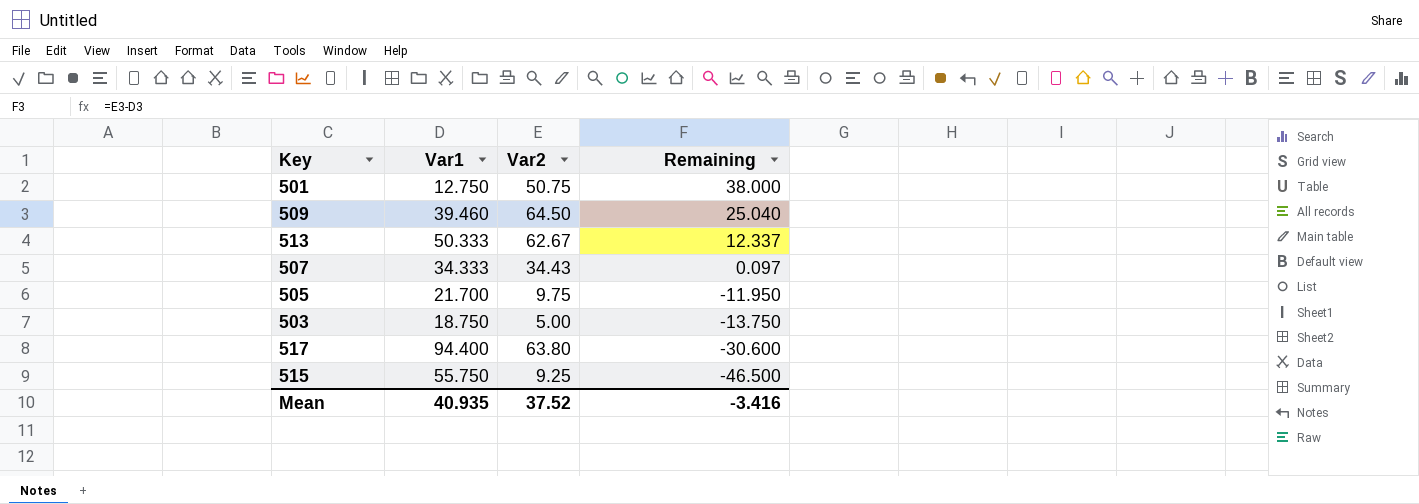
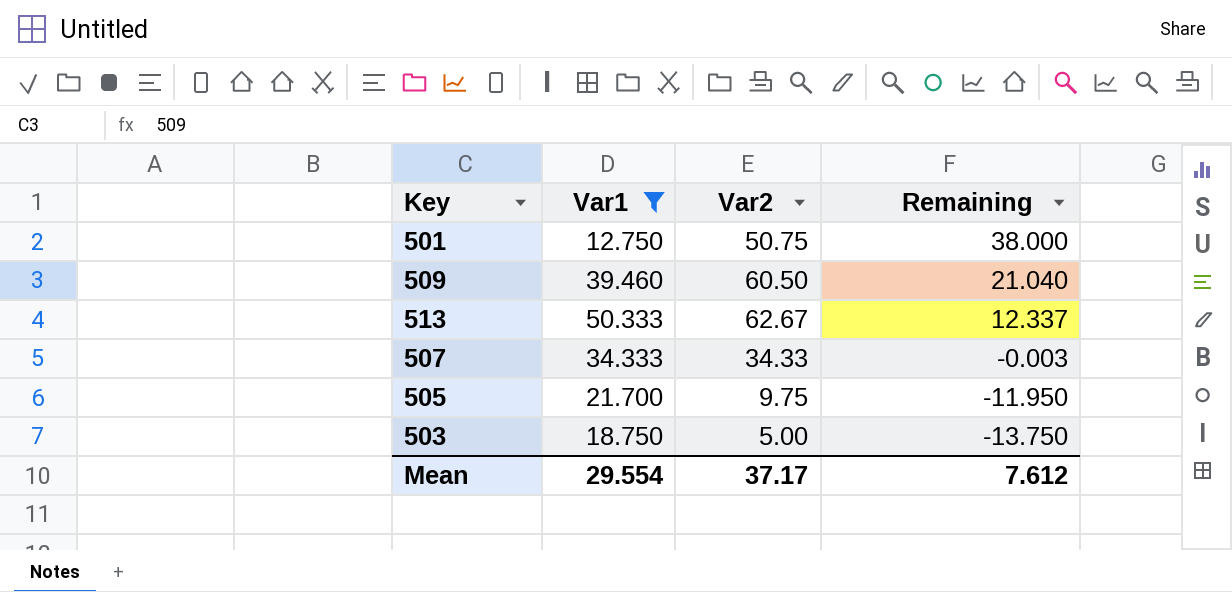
filter: none -> Var1 <= 50.333
509 | Var2: 64.50 -> 60.50
509 | Remaining: 25.040 -> 21.040
507 | Var2: 34.43 -> 34.33
507 | Remaining: 0.097 -> -0.003
Mean | Var1: 40.935 -> 29.554
Mean | Var2: 37.52 -> 37.17
Mean | Remaining: -3.416 -> 7.612

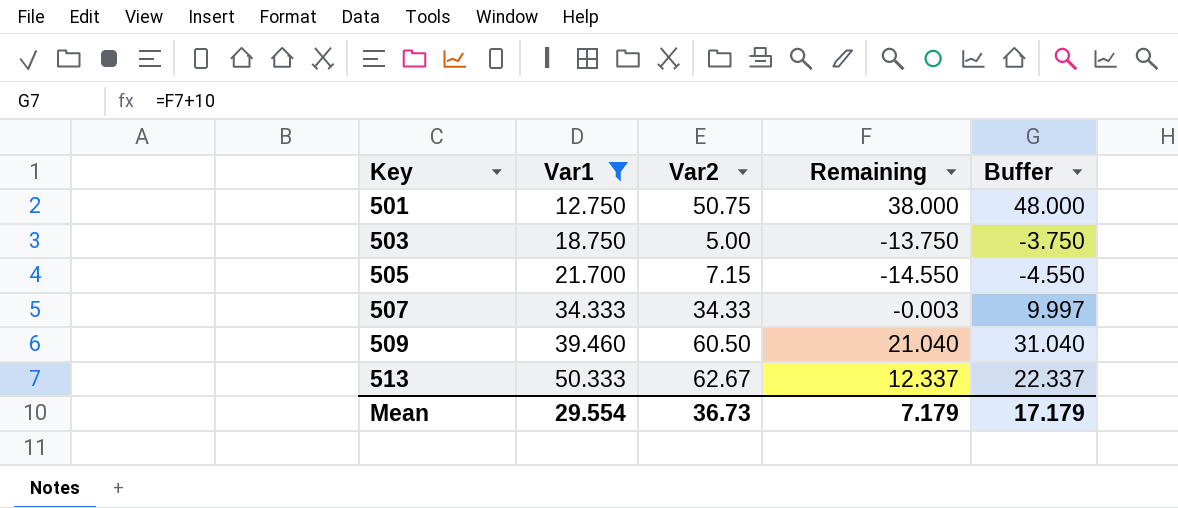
row order: Remaining descending -> Key ascending
column Buffer | formula: none -> [Remaining] + 10
505 | Var2: 9.75 -> 7.15
505 | Remaining: -11.950 -> -14.550
Mean | Var2: 37.17 -> 36.73
Mean | Remaining: 7.612 -> 7.179

